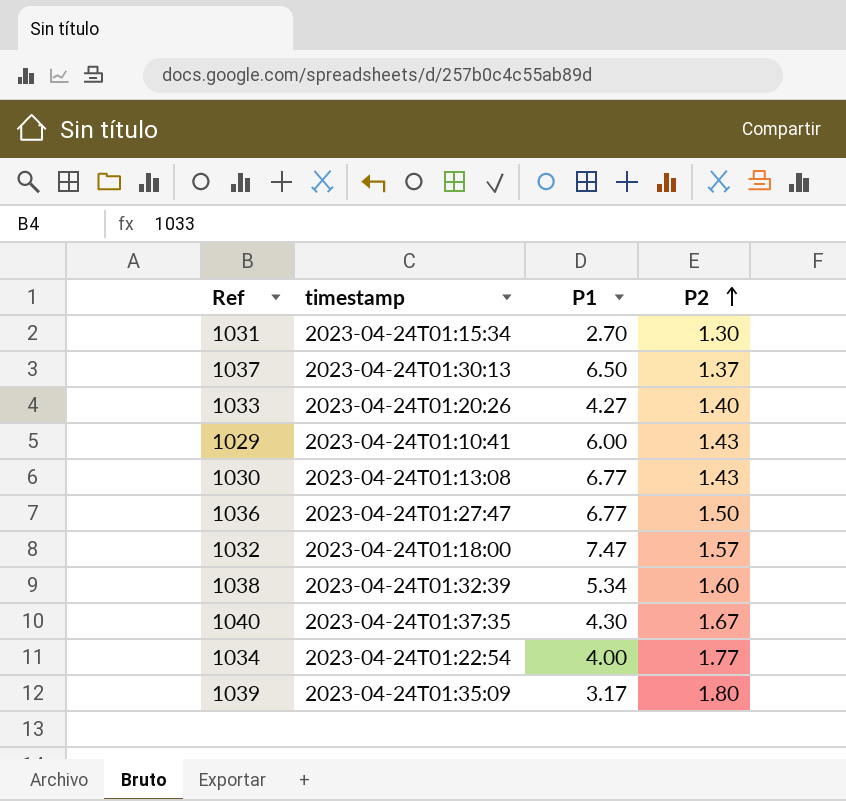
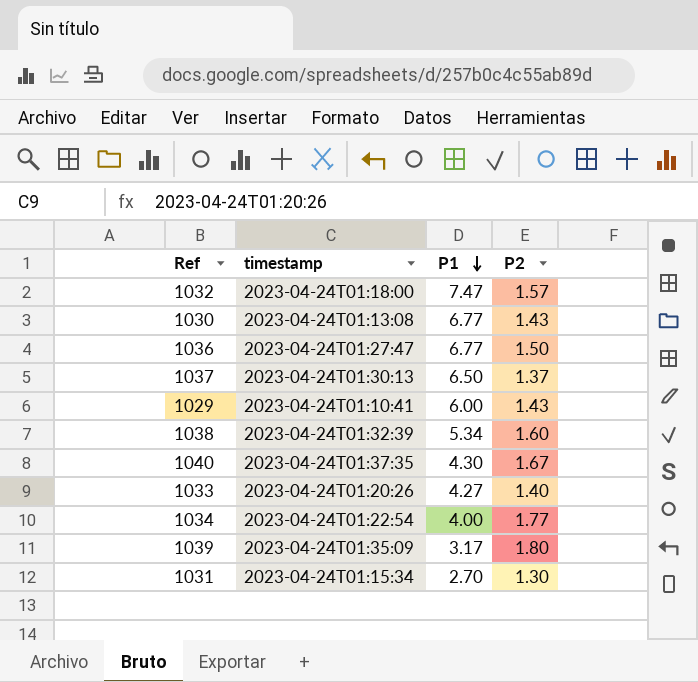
row order: P2 ascending -> P1 descending

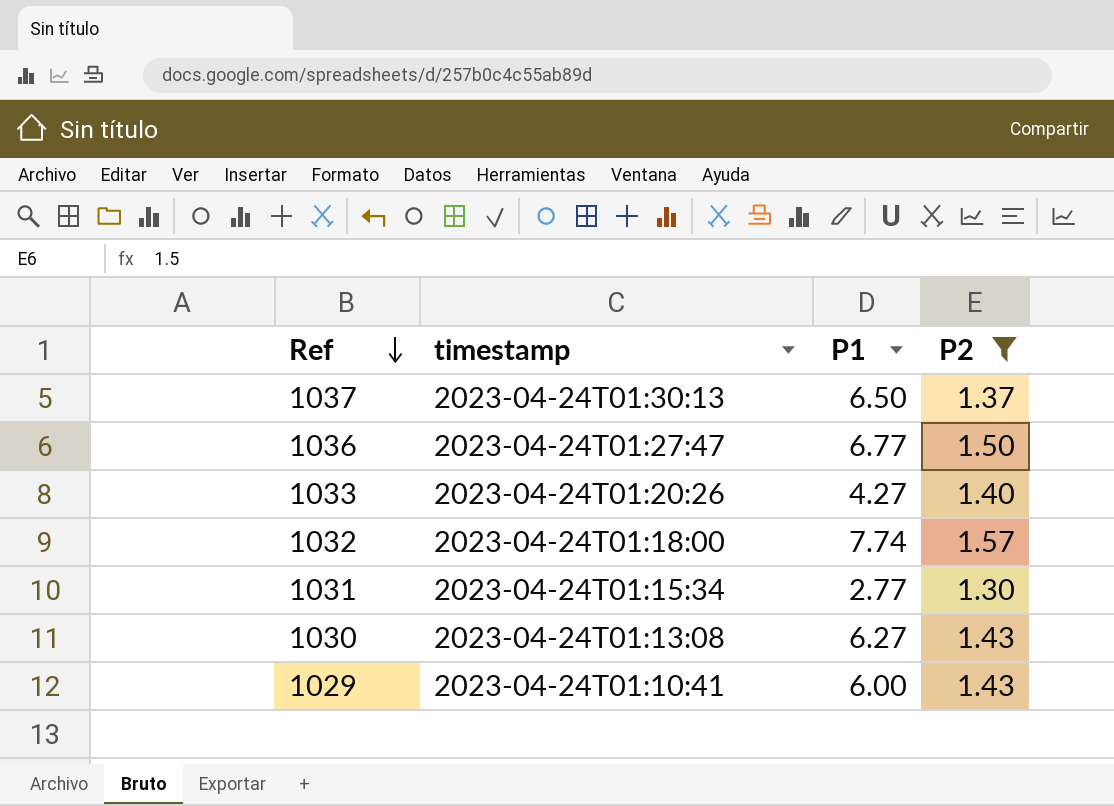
filter: none -> P2 <= 1.57
row order: P1 descending -> Ref descending
1032 | P1: 7.47 -> 7.74
1031 | P1: 2.70 -> 2.77
1030 | P1: 6.77 -> 6.27

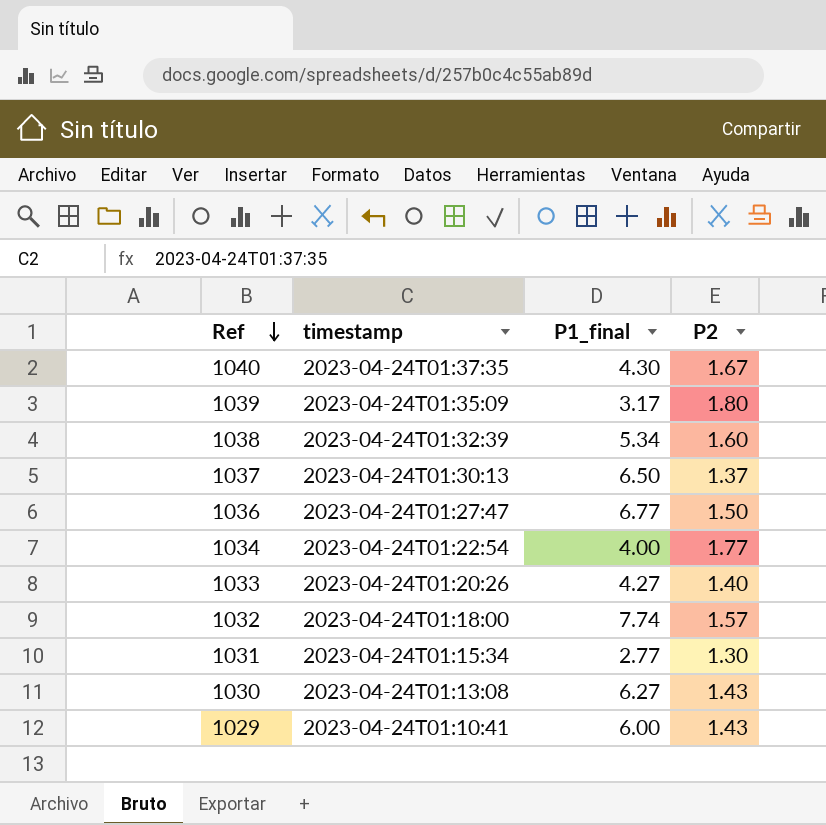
filter: P2 <= 1.57 -> none
column name: P1 -> P1_final

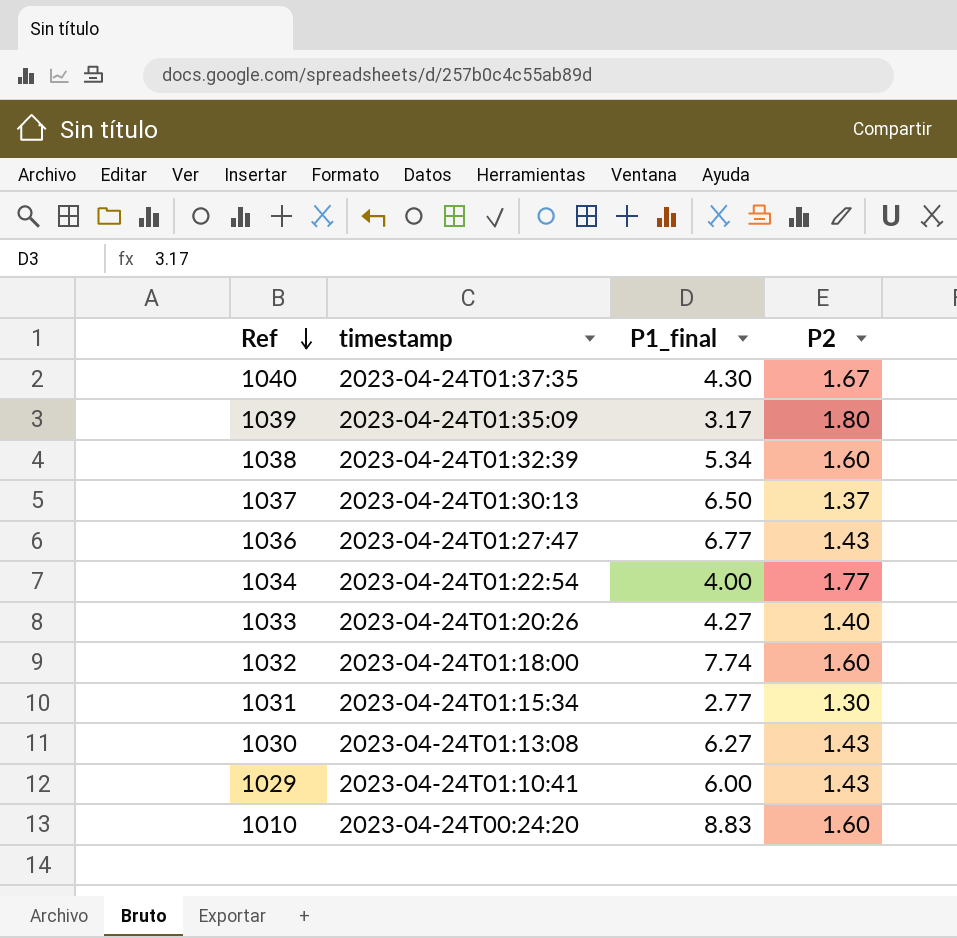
1036 | P2: 1.50 -> 1.43
1032 | P2: 1.57 -> 1.60
row 1010: none -> 2023-04-24T00:24:20 | 8.83 | 1.60

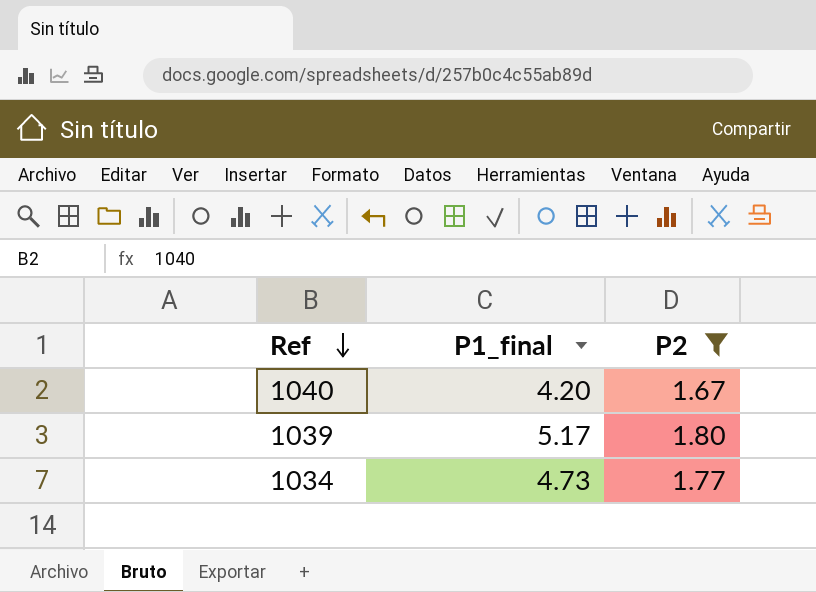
filter: none -> P2 >= 1.67
column timestamp | position: 2 -> none
1040 | P1_final: 4.30 -> 4.20
1039 | P1_final: 3.17 -> 5.17
1034 | P1_final: 4.00 -> 4.73

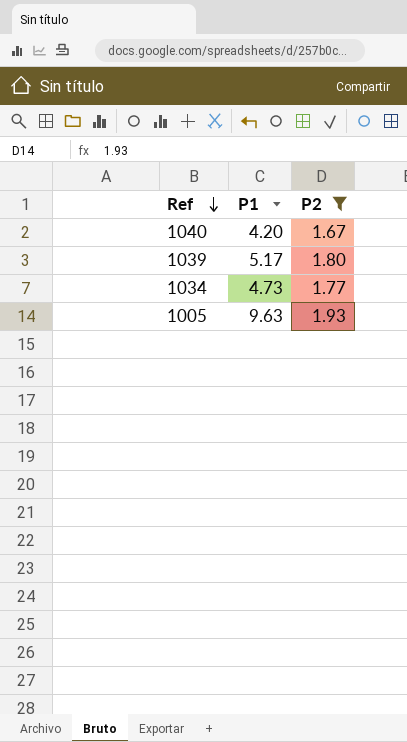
column name: P1_final -> P1
row 1005: none -> 9.63 | 1.93

